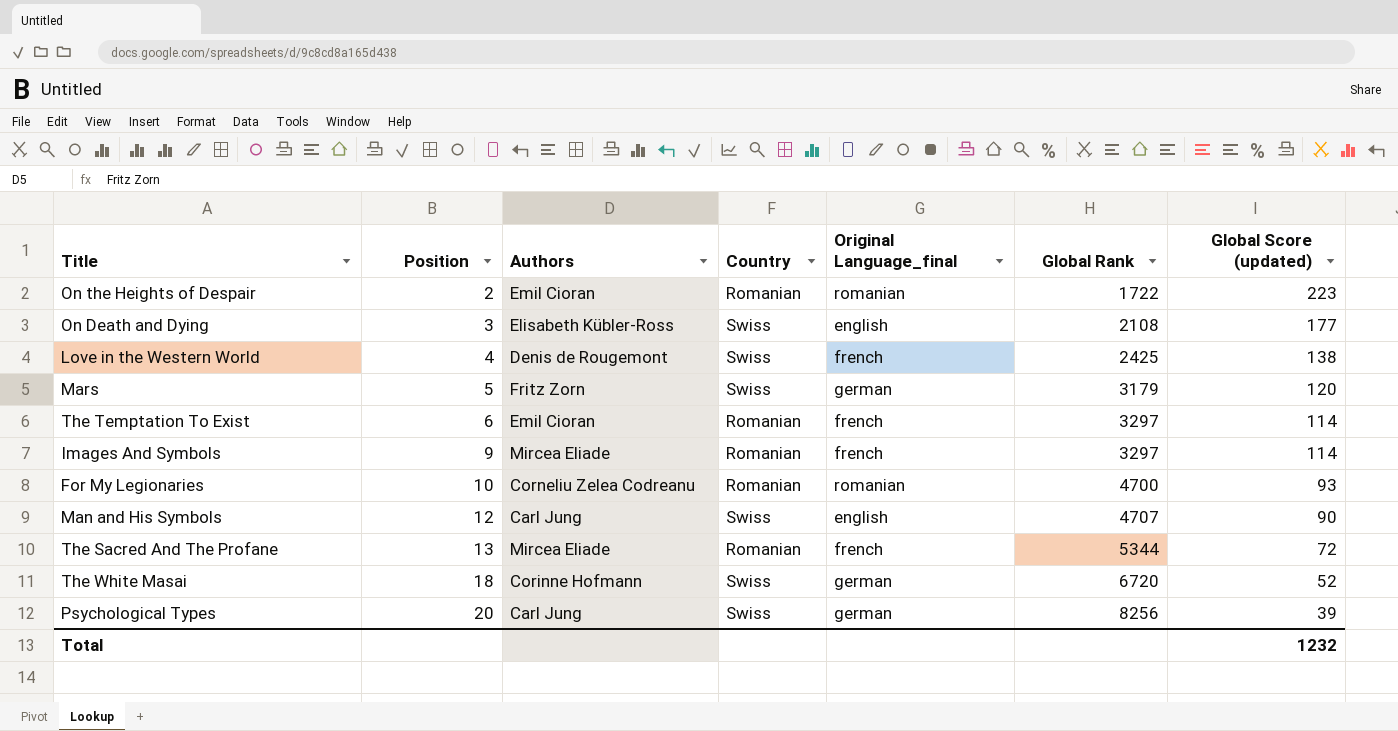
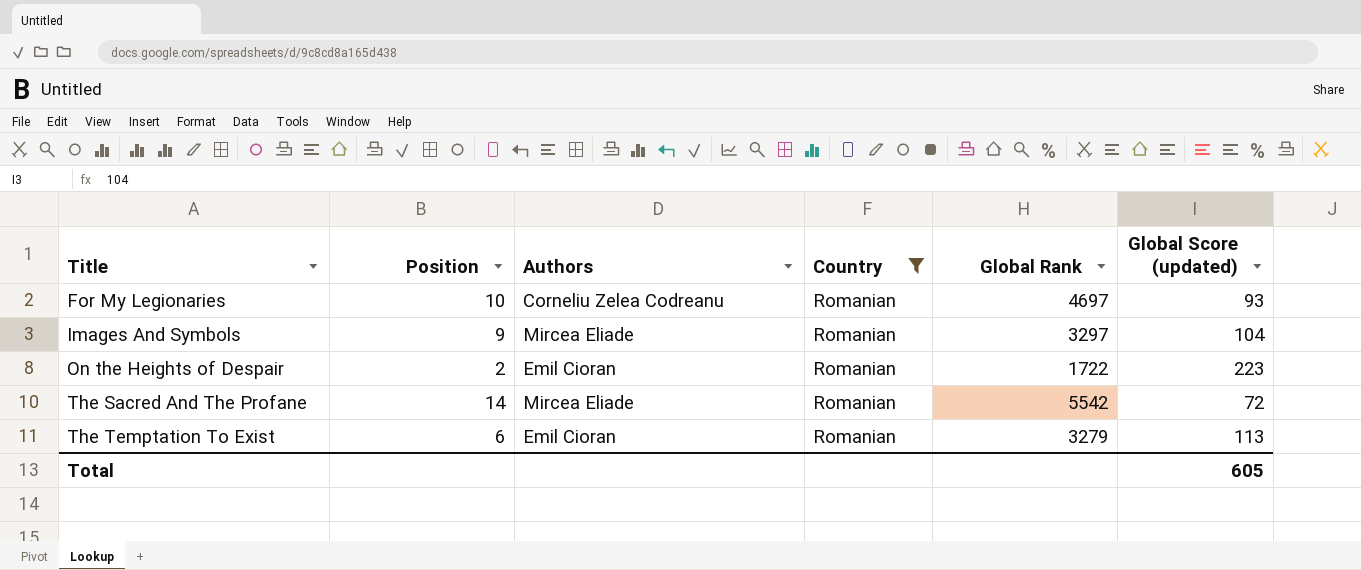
filter: none -> Country = Romanian
row order: Position ascending -> Title ascending
column Original Language_final | position: 5 -> none
For My Legionaries | Global Rank: 4700 -> 4697
Images And Symbols | Global Score (updated): 114 -> 104
The Sacred And The Profane | Position: 13 -> 14
The Sacred And The Profane | Global Rank: 5344 -> 5542
The Temptation To Exist | Global Rank: 3297 -> 3279
The Temptation To Exist | Global Score (updated): 114 -> 113
Total | Global Score (updated): 1232 -> 605

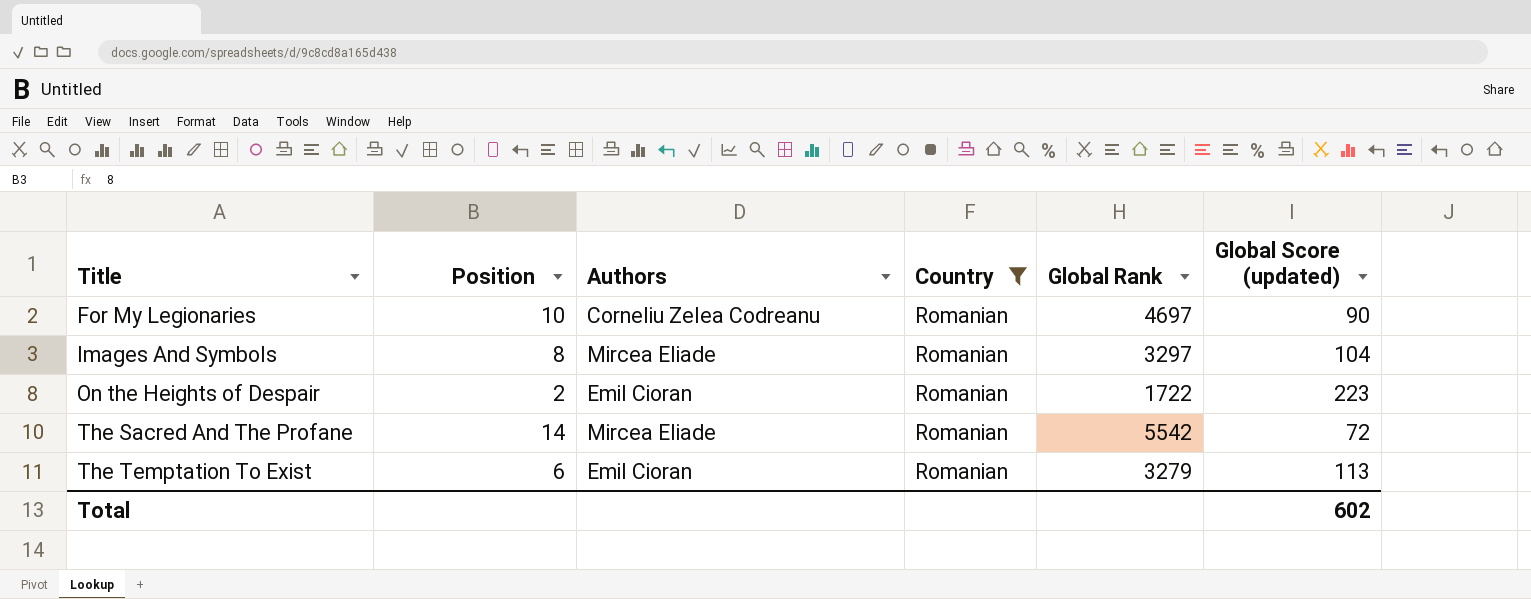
For My Legionaries | Global Score (updated): 93 -> 90
Images And Symbols | Position: 9 -> 8
Total | Global Score (updated): 605 -> 602

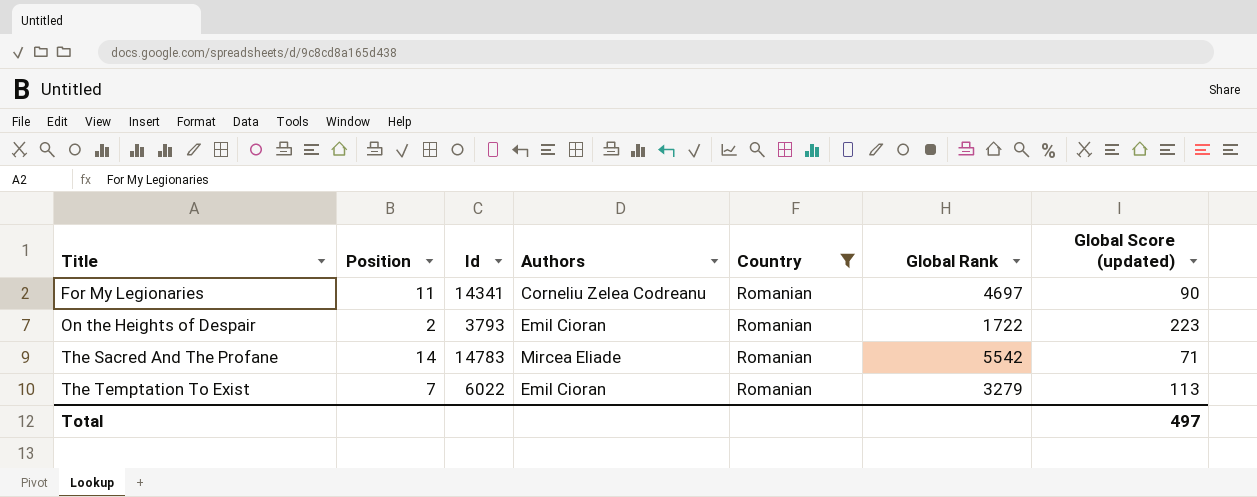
column Id | position: none -> 3
row Images And Symbols: 8 | Mircea Eliade | Romanian | 3297 | 104 -> none
For My Legionaries | Position: 10 -> 11
The Sacred And The Profane | Global Score (updated): 72 -> 71
The Temptation To Exist | Position: 6 -> 7
Total | Global Score (updated): 602 -> 497

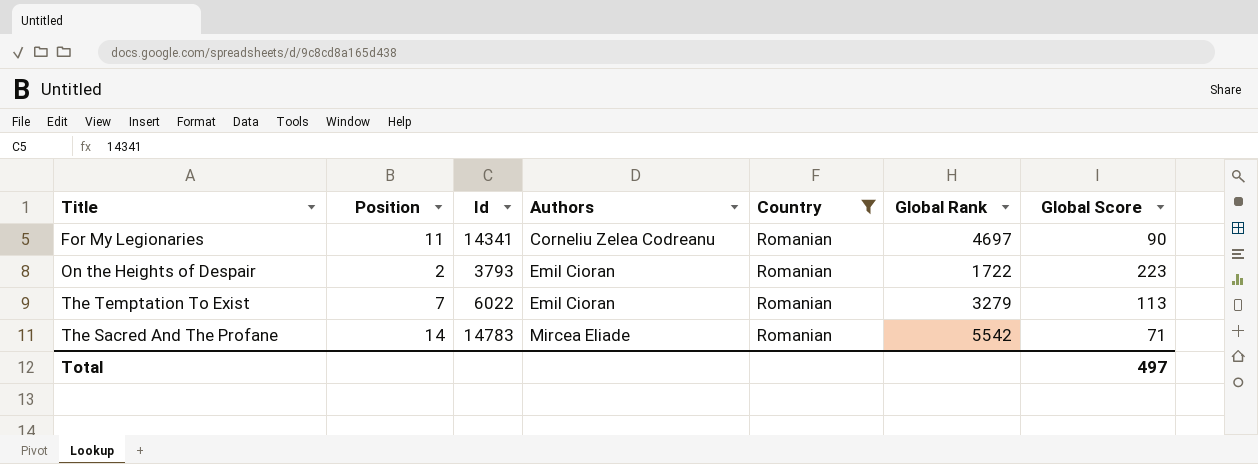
row order: Title ascending -> Authors ascending
column name: Global Score (updated) -> Global Score

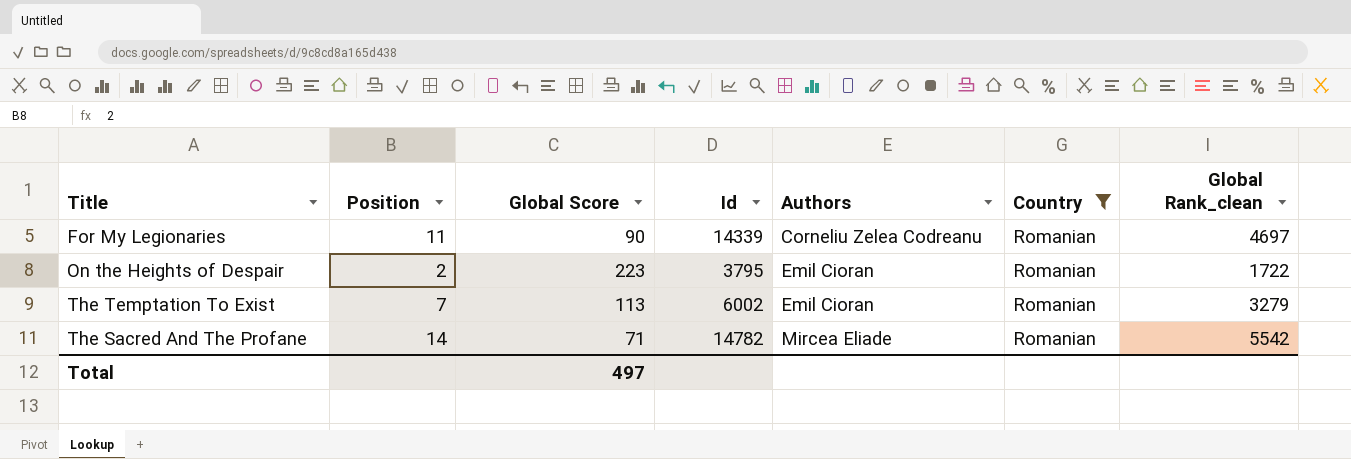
column Global Score | position: 7 -> 3
column name: Global Rank -> Global Rank_clean
For My Legionaries | Id: 14341 -> 14339
On the Heights of Despair | Id: 3793 -> 3795
The Temptation To Exist | Id: 6022 -> 6002
The Sacred And The Profane | Id: 14783 -> 14782

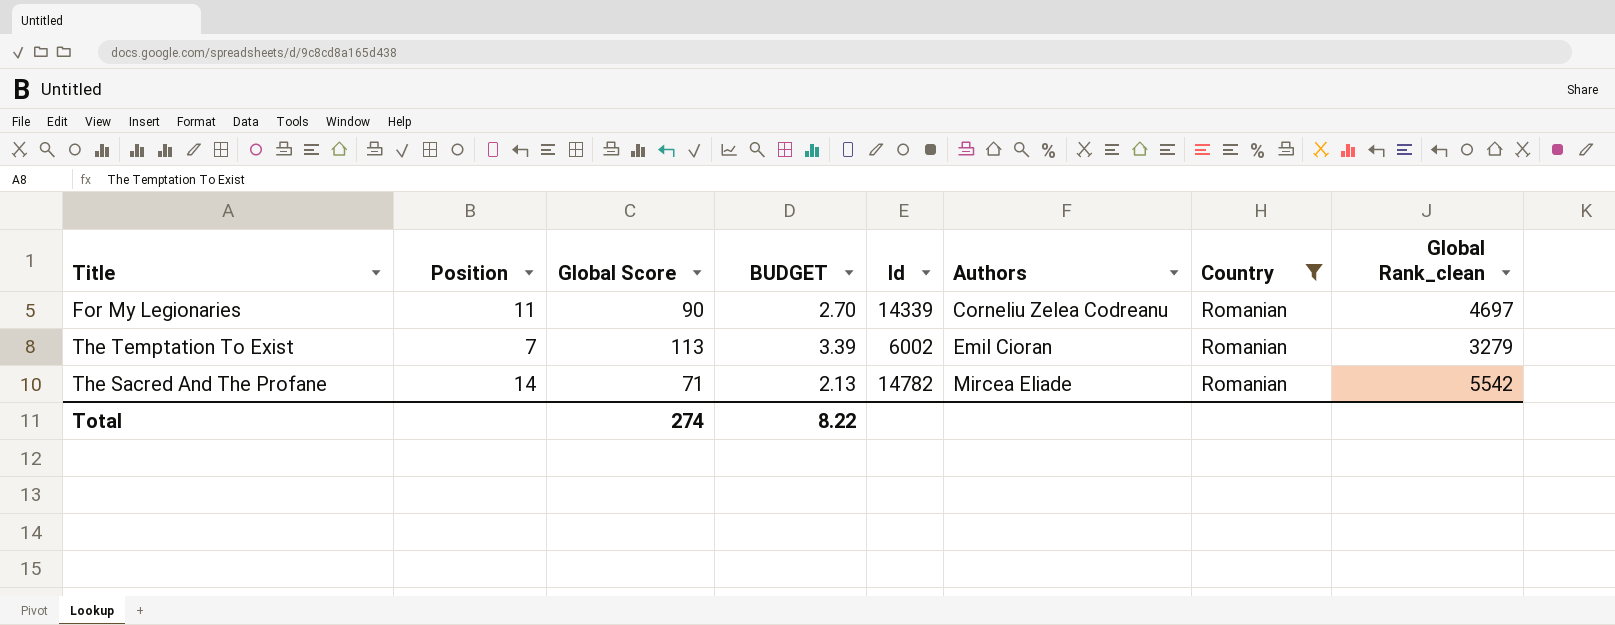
column BUDGET | formula: none -> [Global Score] * 0.03
row On the Heights of Despair: 2 | 223 | 3795 | Emil Cioran | Romanian | 1722 -> none
Total | Global Score: 497 -> 274

